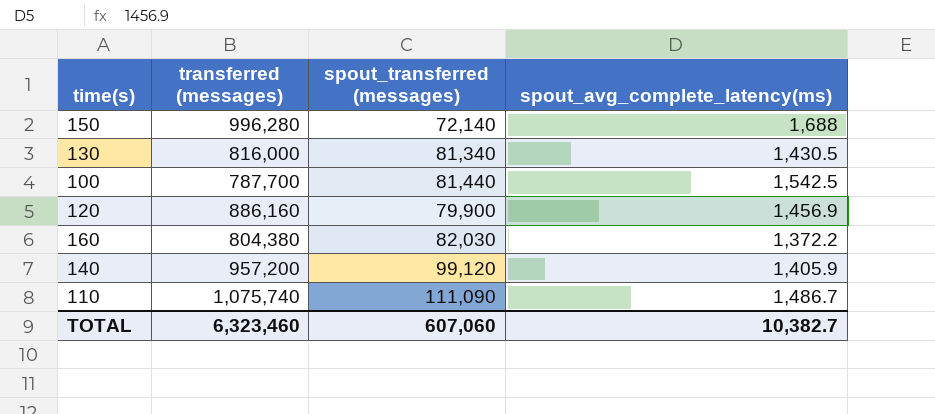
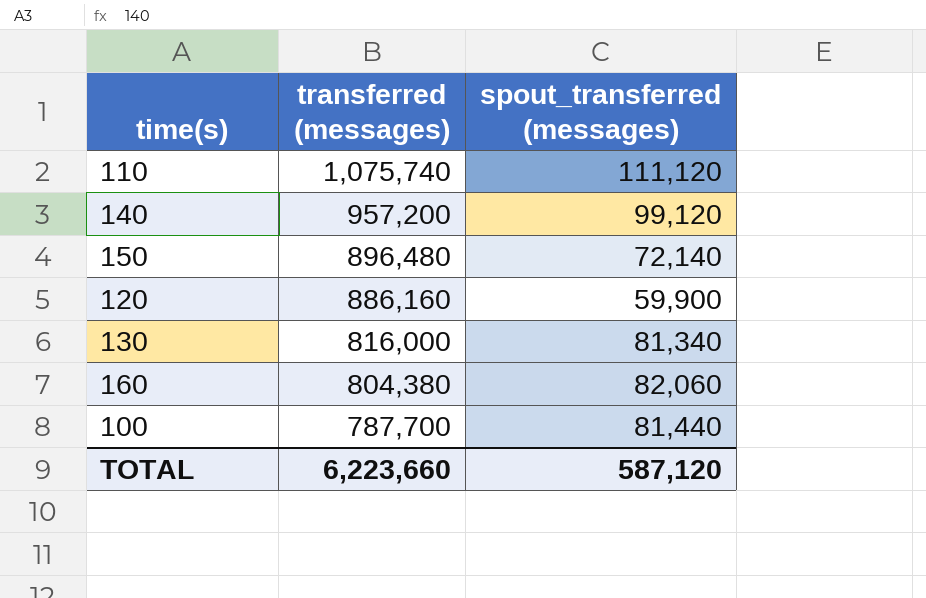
row order: none -> transferred (messages) descending
column spout_avg_complete_latency(ms) | position: 4 -> none
110 | spout_transferred (messages): 111,090 -> 111,120
150 | transferred (messages): 996,280 -> 896,480
120 | spout_transferred (messages): 79,900 -> 59,900
160 | spout_transferred (messages): 82,030 -> 82,060
TOTAL | transferred (messages): 6,323,460 -> 6,223,660
TOTAL | spout_transferred (messages): 607,060 -> 587,120

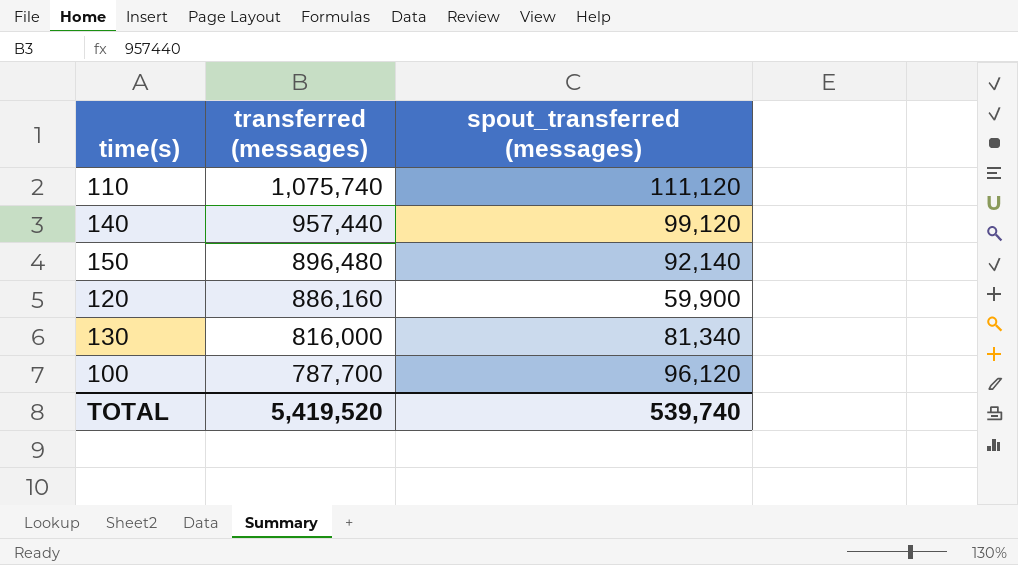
row 160: 804,380 | 82,060 -> none
140 | transferred (messages): 957,200 -> 957,440
150 | spout_transferred (messages): 72,140 -> 92,140
100 | spout_transferred (messages): 81,440 -> 96,120
TOTAL | transferred (messages): 6,223,660 -> 5,419,520
TOTAL | spout_transferred (messages): 587,120 -> 539,740

